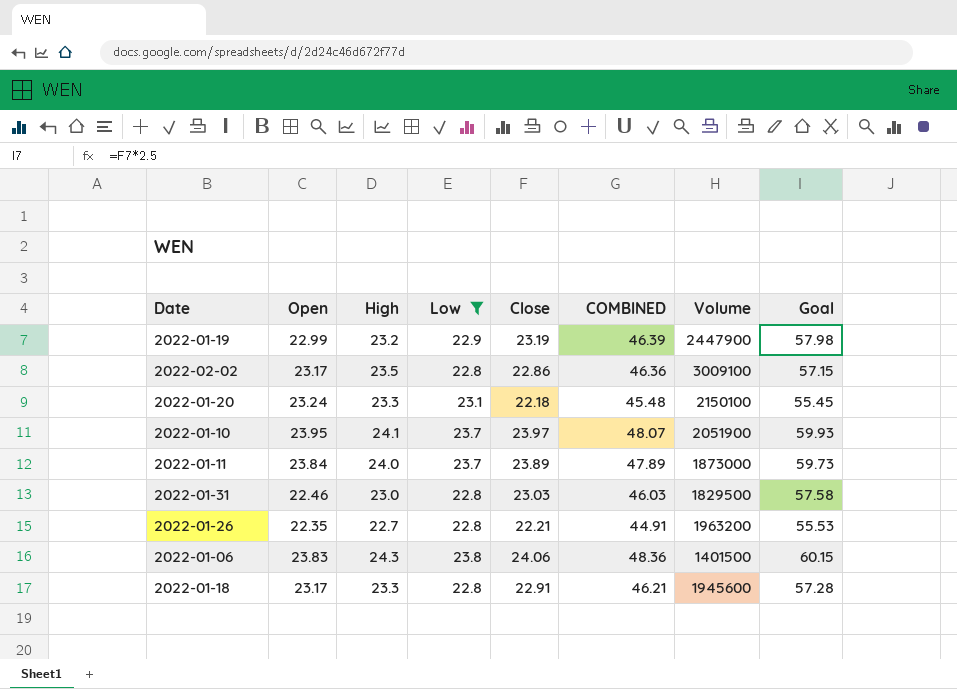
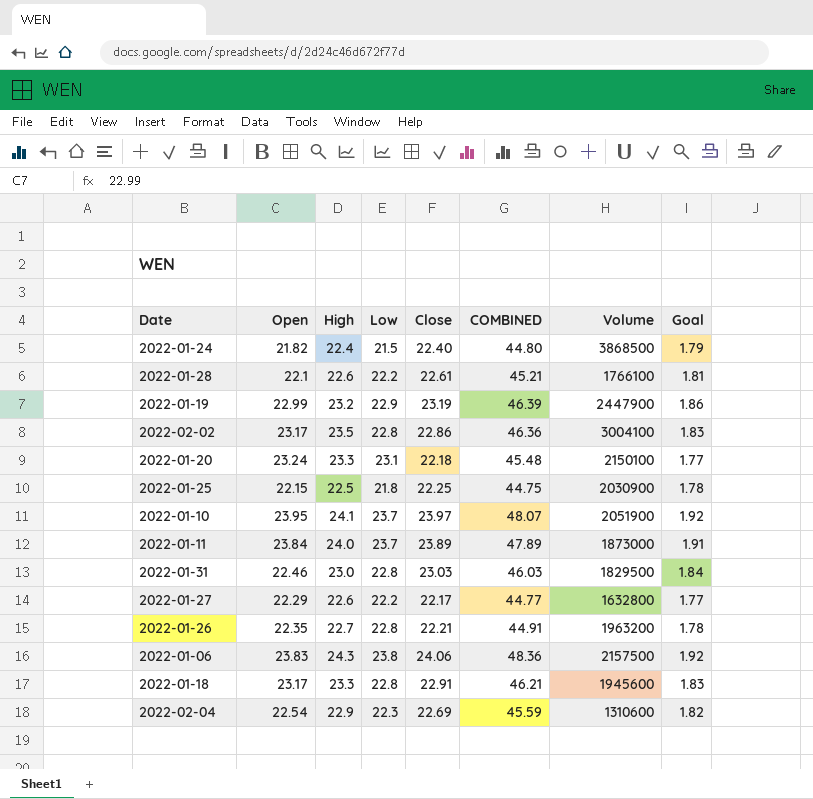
filter: Low >= 22.8 -> none
column Goal | formula: [Close] * 2.5 -> [Close] * 0.08
2022-02-02 | Volume: 3009100 -> 3004100
2022-01-06 | Volume: 1401500 -> 2157500

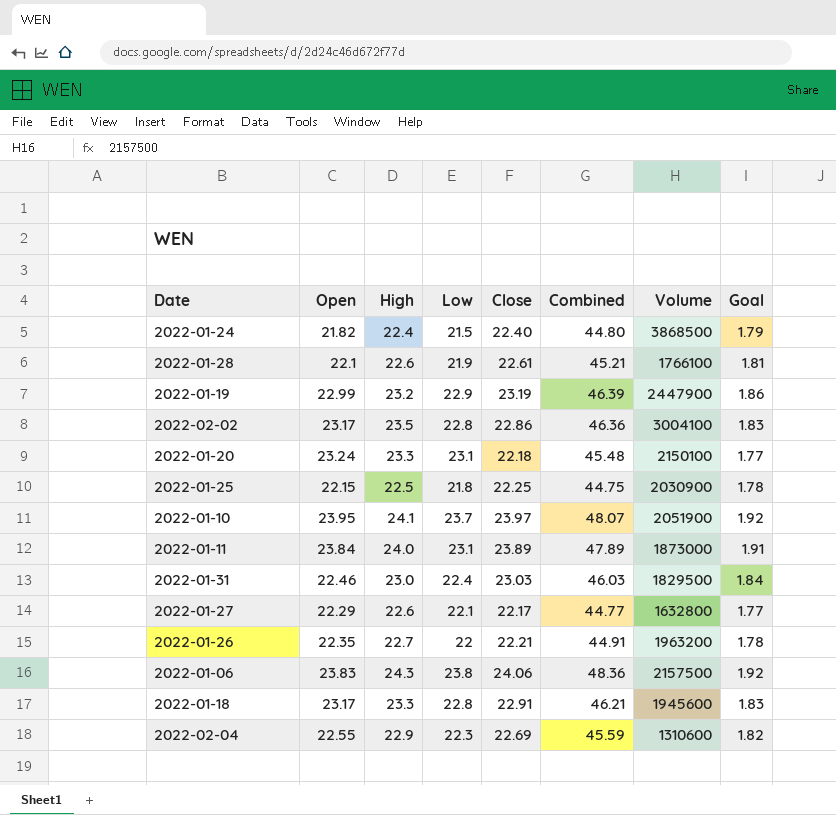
column name: COMBINED -> Combined
2022-01-28 | Low: 22.2 -> 21.9
2022-01-11 | Low: 23.7 -> 23.1
2022-01-31 | Low: 22.8 -> 22.4
2022-01-27 | Low: 22.2 -> 22.1
2022-01-26 | Low: 22.8 -> 22
2022-02-04 | Open: 22.54 -> 22.55

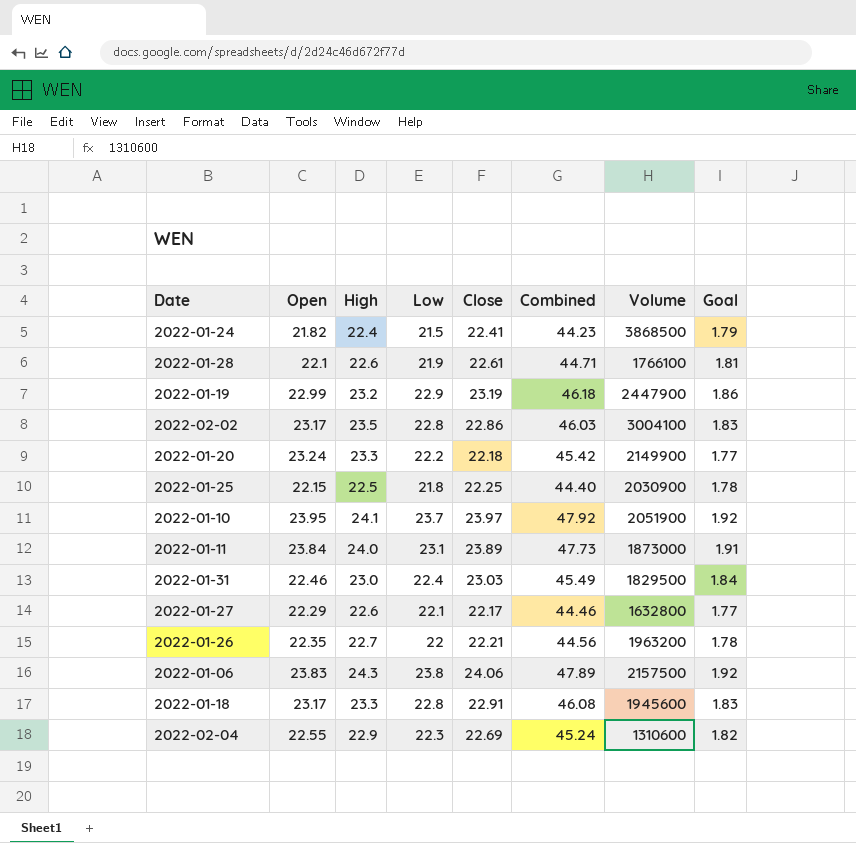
column Combined | formula: [High] + [Close] -> [Open] + [Close]
2022-01-24 | Close: 22.40 -> 22.41
2022-01-20 | Low: 23.1 -> 22.2
2022-01-20 | Volume: 2150100 -> 2149900

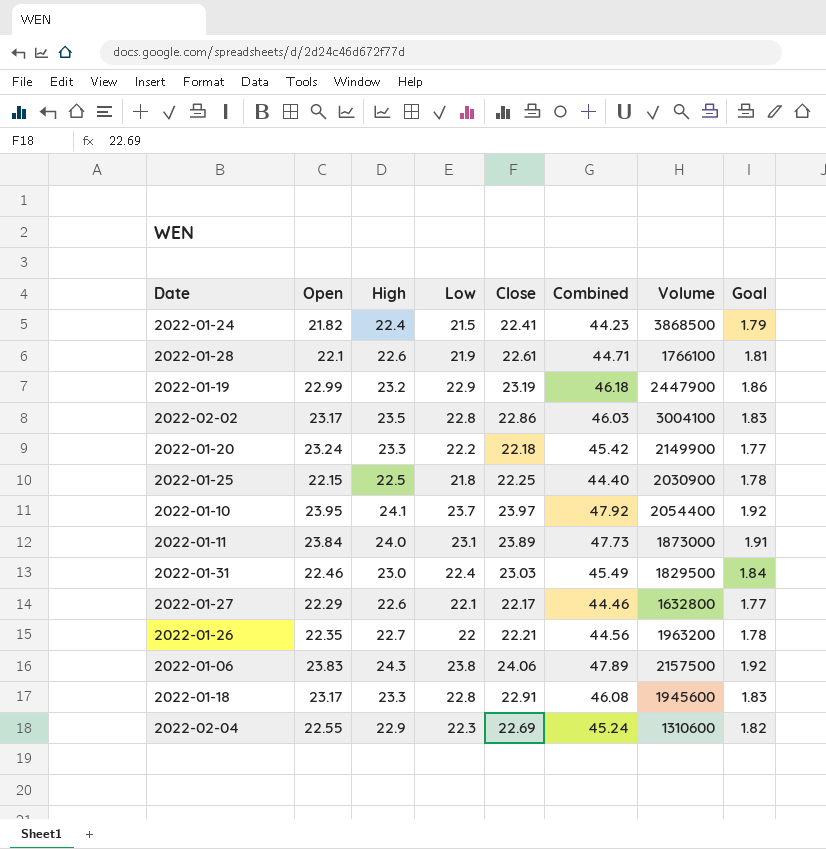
2022-01-10 | Volume: 2051900 -> 2054400

